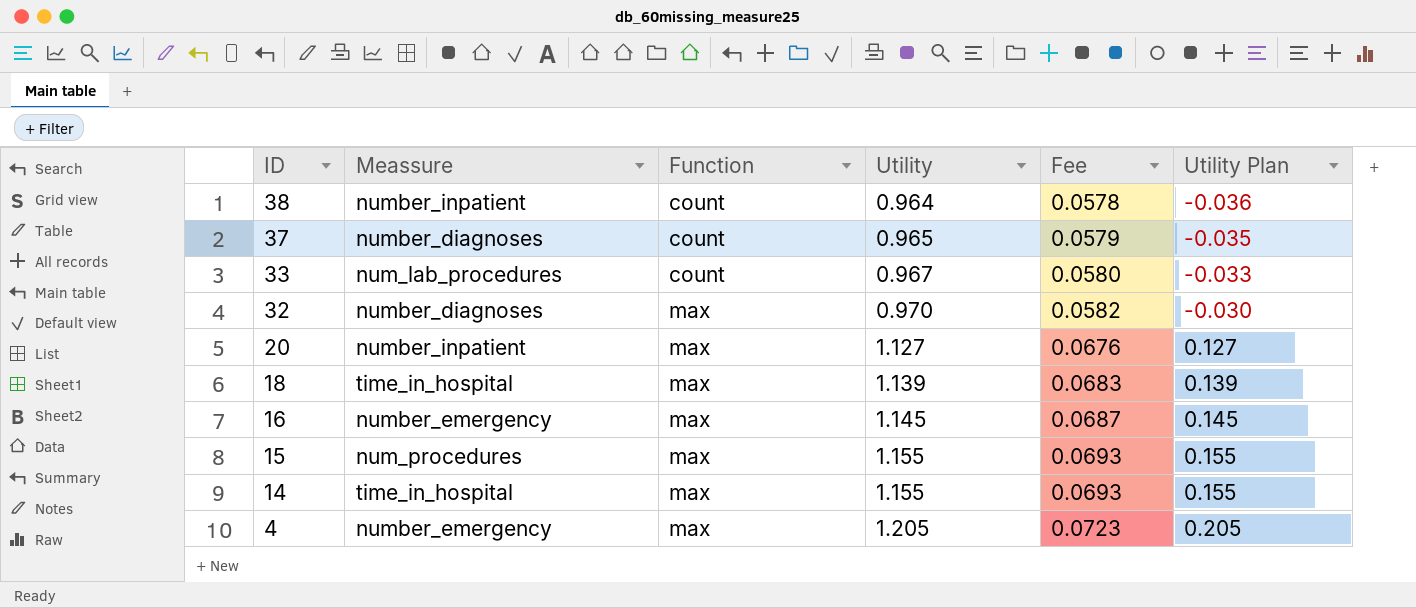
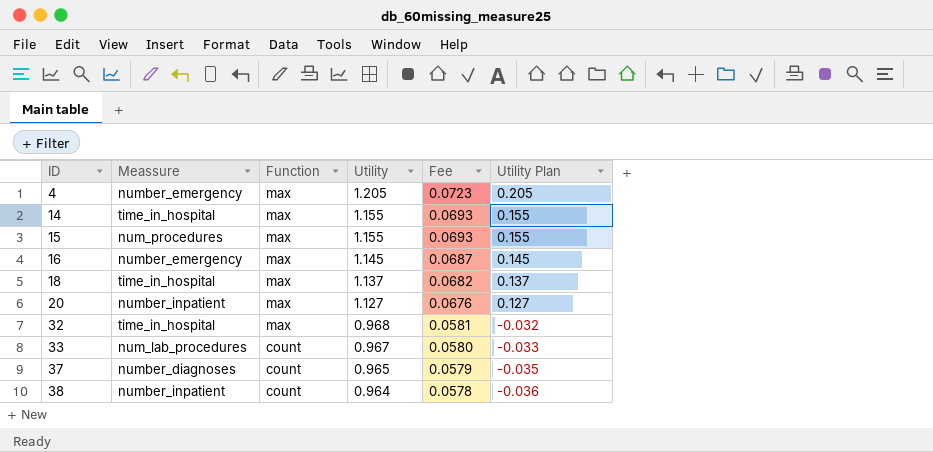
row order: ID descending -> ID ascending
18 | Utility: 1.139 -> 1.137
18 | Fee: 0.0683 -> 0.0682
18 | Utility Plan: 0.139 -> 0.137
32 | Meassure: number_diagnoses -> time_in_hospital
32 | Utility: 0.970 -> 0.968
32 | Fee: 0.0582 -> 0.0581
32 | Utility Plan: -0.030 -> -0.032

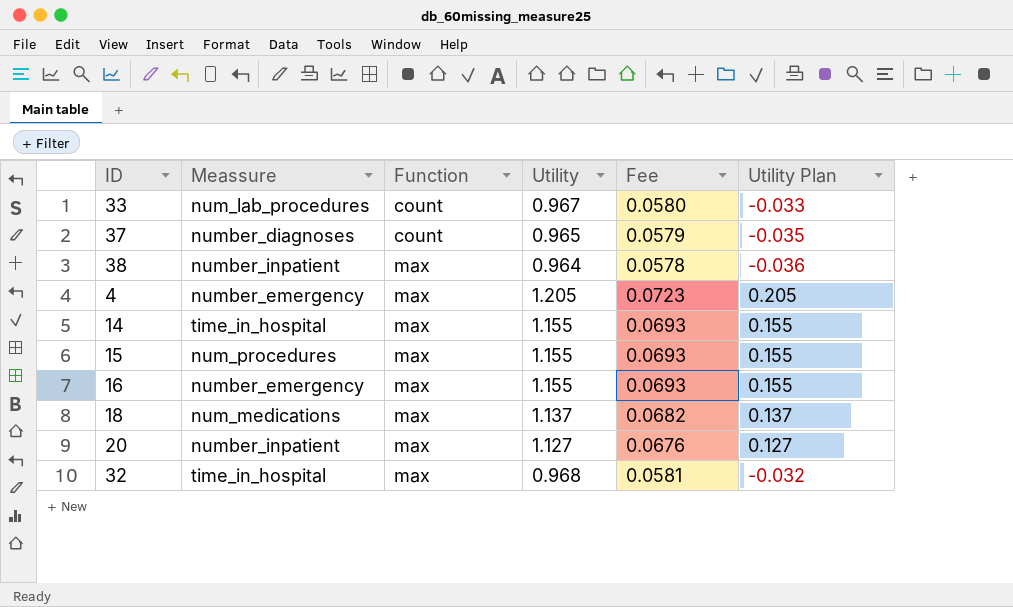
row order: ID ascending -> Function ascending
38 | Function: count -> max
16 | Utility: 1.145 -> 1.155
16 | Fee: 0.0687 -> 0.0693
16 | Utility Plan: 0.145 -> 0.155
18 | Meassure: time_in_hospital -> num_medications

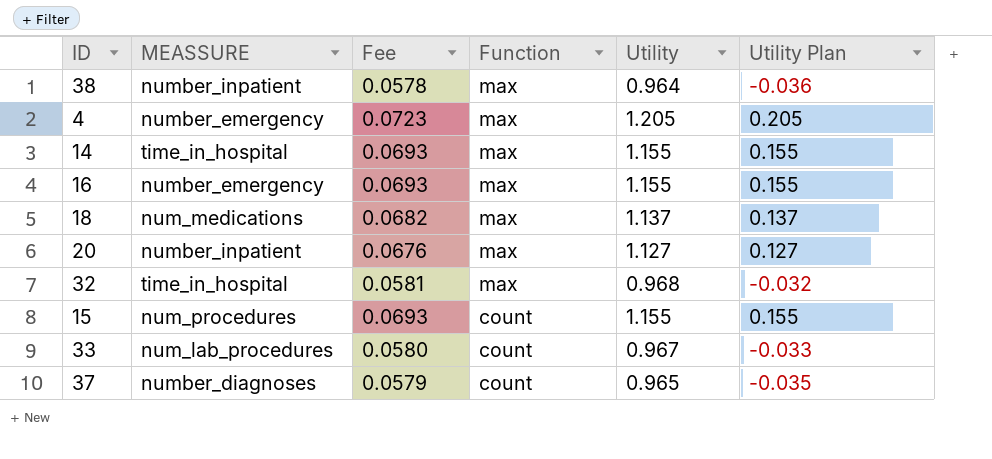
row order: Function ascending -> Function descending
column name: Meassure -> MEASSURE
column Fee | position: 5 -> 3
15 | Function: max -> count

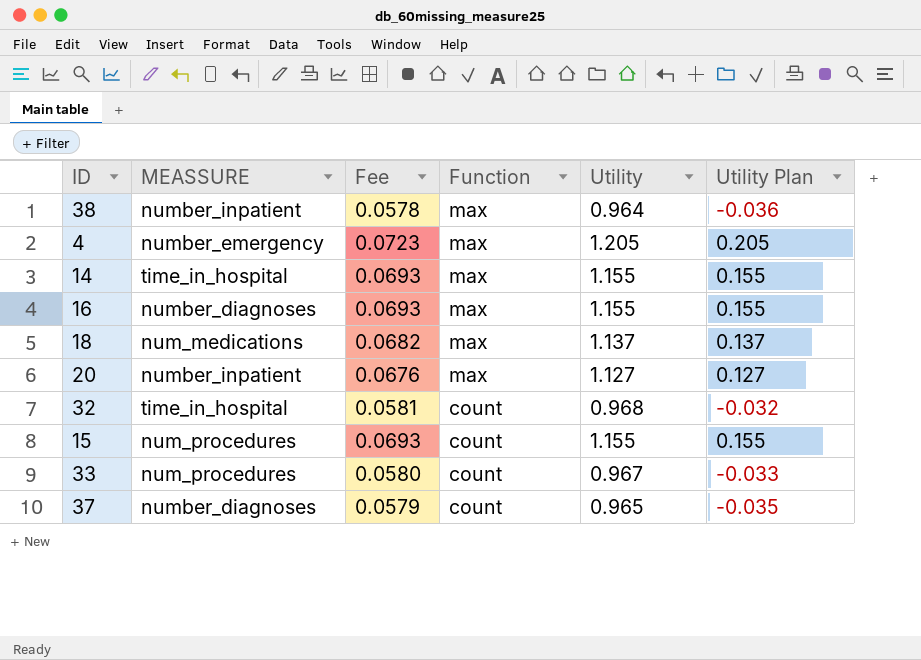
16 | MEASSURE: number_emergency -> number_diagnoses
32 | Function: max -> count
33 | MEASSURE: num_lab_procedures -> num_procedures

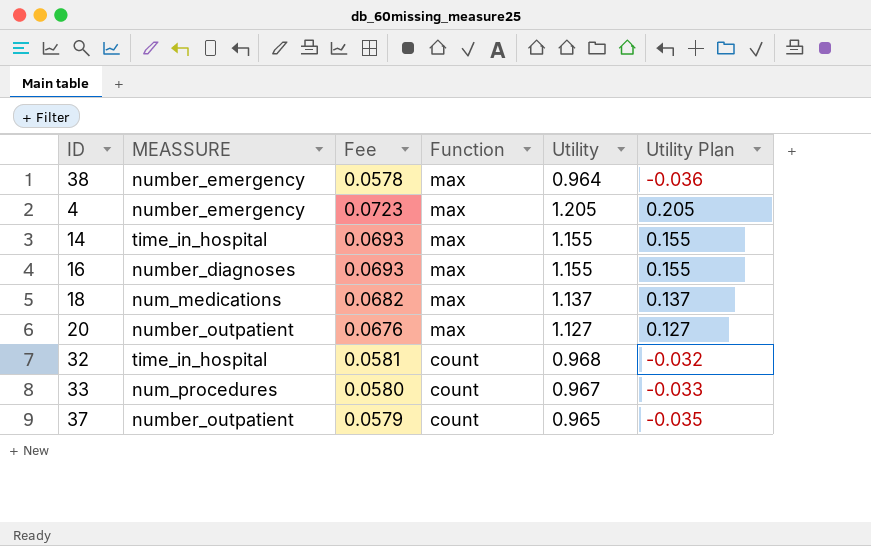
row 15: num_procedures | 0.0693 | count | 1.155 | 0.155 -> none
38 | MEASSURE: number_inpatient -> number_emergency
20 | MEASSURE: number_inpatient -> number_outpatient
37 | MEASSURE: number_diagnoses -> number_outpatient

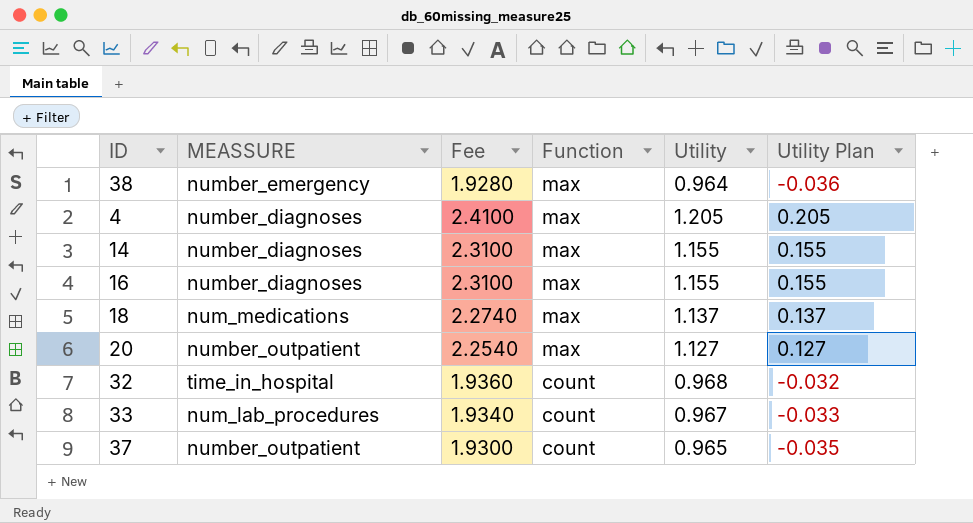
column Fee | formula: [Utility] * 0.06 -> [Utility] * 2
4 | MEASSURE: number_emergency -> number_diagnoses
14 | MEASSURE: time_in_hospital -> number_diagnoses
33 | MEASSURE: num_procedures -> num_lab_procedures

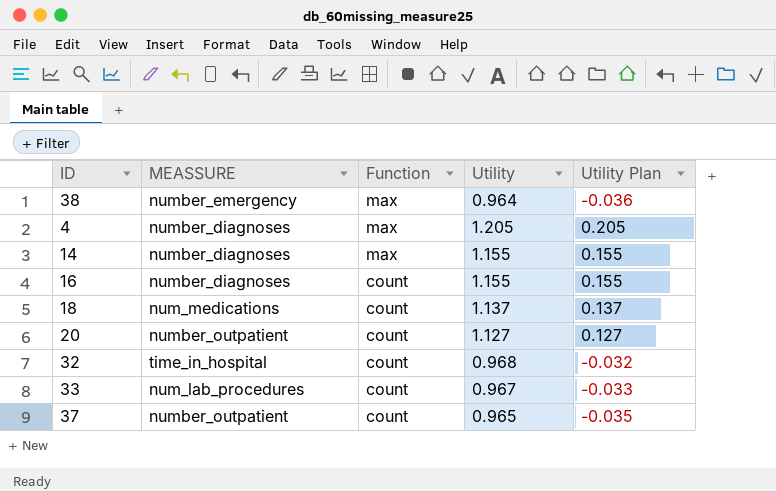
column Fee | formula: [Utility] * 2 -> none
16 | Function: max -> count
18 | Function: max -> count
20 | Function: max -> count

